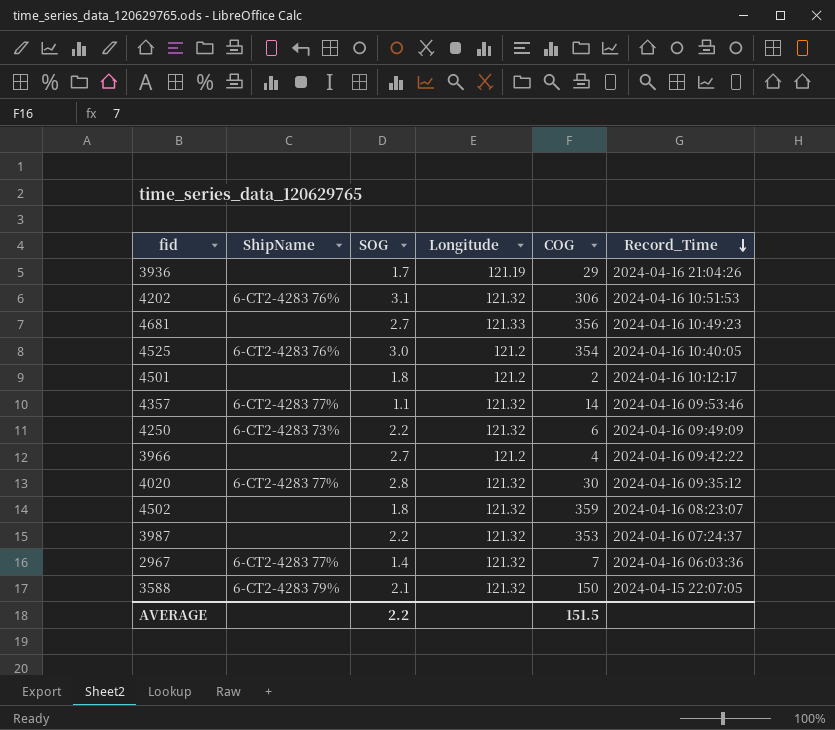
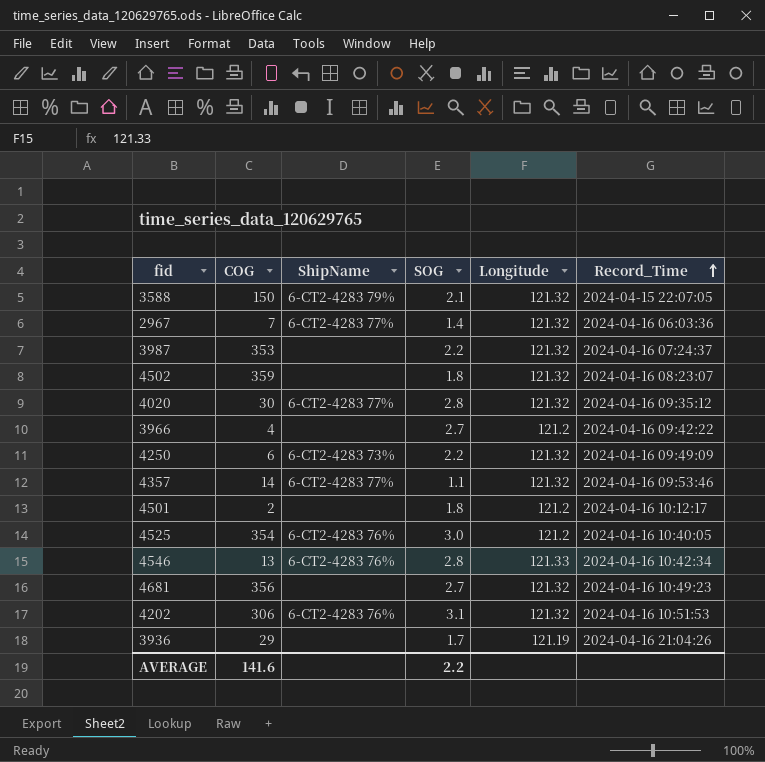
row order: Record_Time descending -> Record_Time ascending
column COG | position: 5 -> 2
row 4546: none -> 13 | 6-CT2-4283 76% | 2.8 | 121.33 | 2024-04-16 10:42:34
4681 | Longitude: 121.33 -> 121.32
AVERAGE | COG: 151.5 -> 141.6

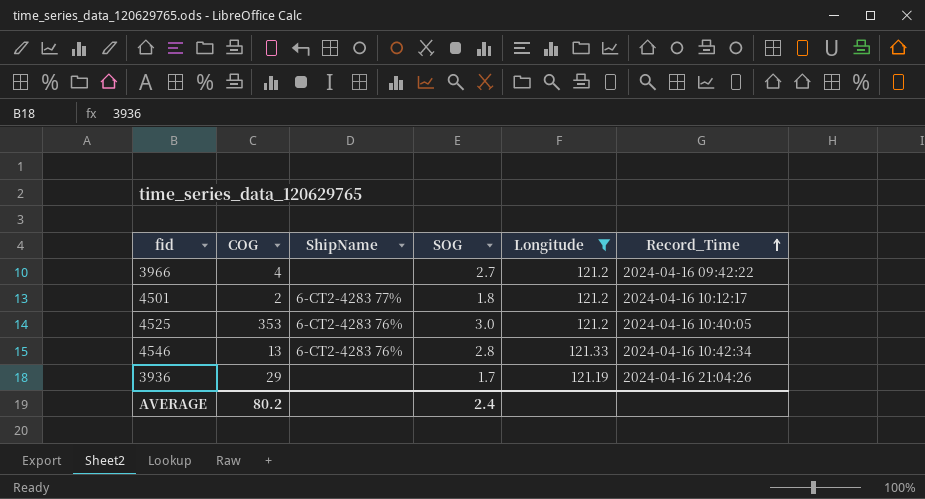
filter: none -> Longitude != 121.32
4501 | ShipName: none -> 6-CT2-4283 77%
4525 | COG: 354 -> 353
AVERAGE | COG: 141.6 -> 80.2
AVERAGE | SOG: 2.2 -> 2.4

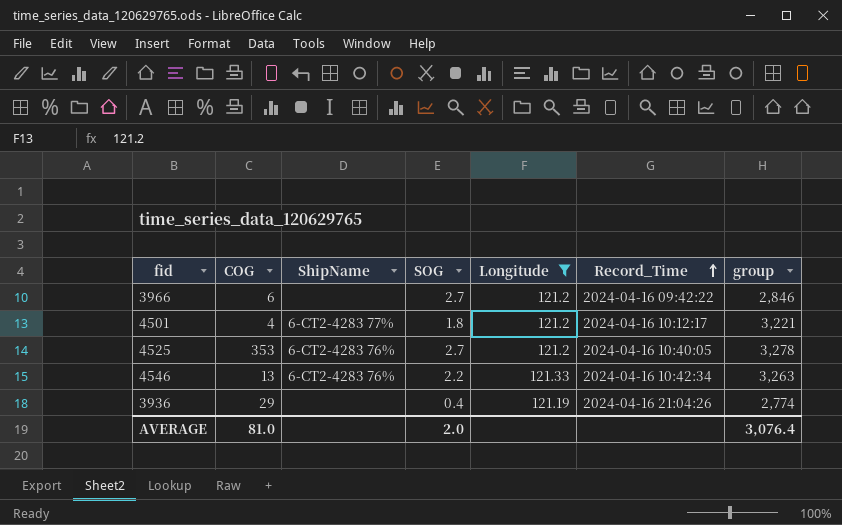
column group | position: none -> 7
3966 | COG: 4 -> 6
4501 | COG: 2 -> 4
4525 | SOG: 3.0 -> 2.7
4546 | SOG: 2.8 -> 2.2
3936 | SOG: 1.7 -> 0.4
AVERAGE | COG: 80.2 -> 81.0
AVERAGE | SOG: 2.4 -> 2.0

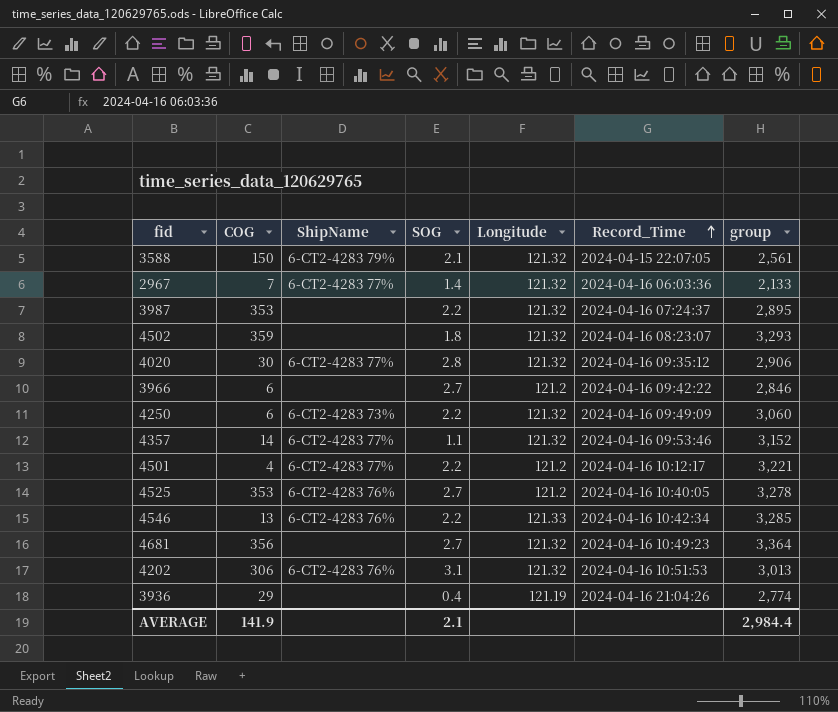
filter: Longitude != 121.32 -> none
4501 | SOG: 1.8 -> 2.2
4546 | group: 3,263 -> 3,285
AVERAGE | COG: 81.0 -> 141.9
AVERAGE | SOG: 2.0 -> 2.1
AVERAGE | group: 3,076.4 -> 2,984.4

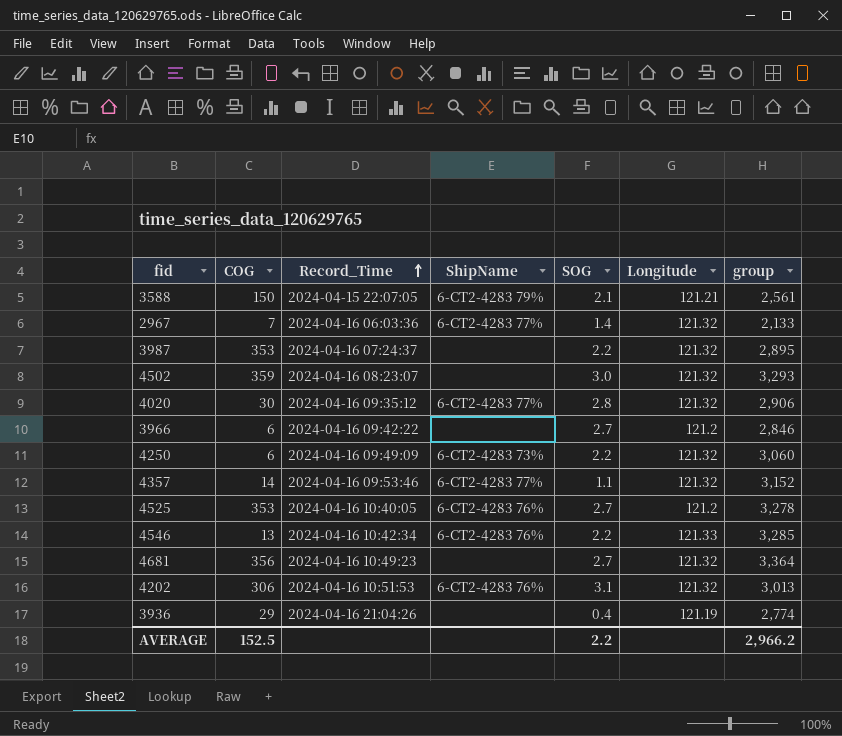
column Record_Time | position: 6 -> 3
row 4501: 4 | 6-CT2-4283 77% | 2.2 | 121.2 | 2024-04-16 10:12:17 | 3,221 -> none
3588 | Longitude: 121.32 -> 121.21
4502 | SOG: 1.8 -> 3.0
AVERAGE | COG: 141.9 -> 152.5
AVERAGE | SOG: 2.1 -> 2.2
AVERAGE | group: 2,984.4 -> 2,966.2

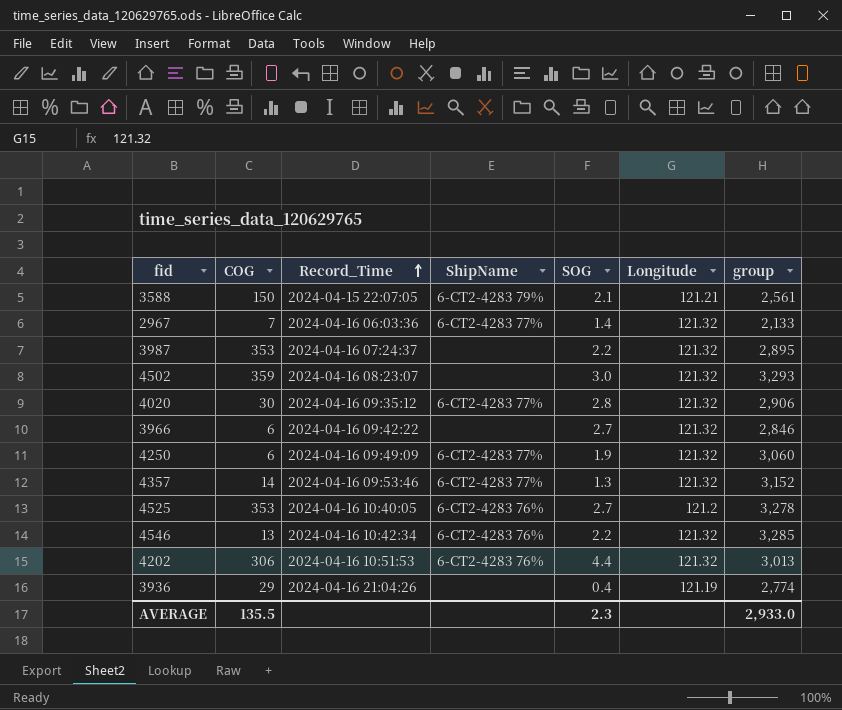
row 4681: 356 | 2024-04-16 10:49:23 | none | 2.7 | 121.32 | 3,364 -> none
3966 | Longitude: 121.2 -> 121.32
4250 | ShipName: 6-CT2-4283 73% -> 6-CT2-4283 77%
4250 | SOG: 2.2 -> 1.9
4357 | SOG: 1.1 -> 1.3
4546 | Longitude: 121.33 -> 121.32
4202 | SOG: 3.1 -> 4.4
AVERAGE | COG: 152.5 -> 135.5
AVERAGE | SOG: 2.2 -> 2.3
AVERAGE | group: 2,966.2 -> 2,933.0

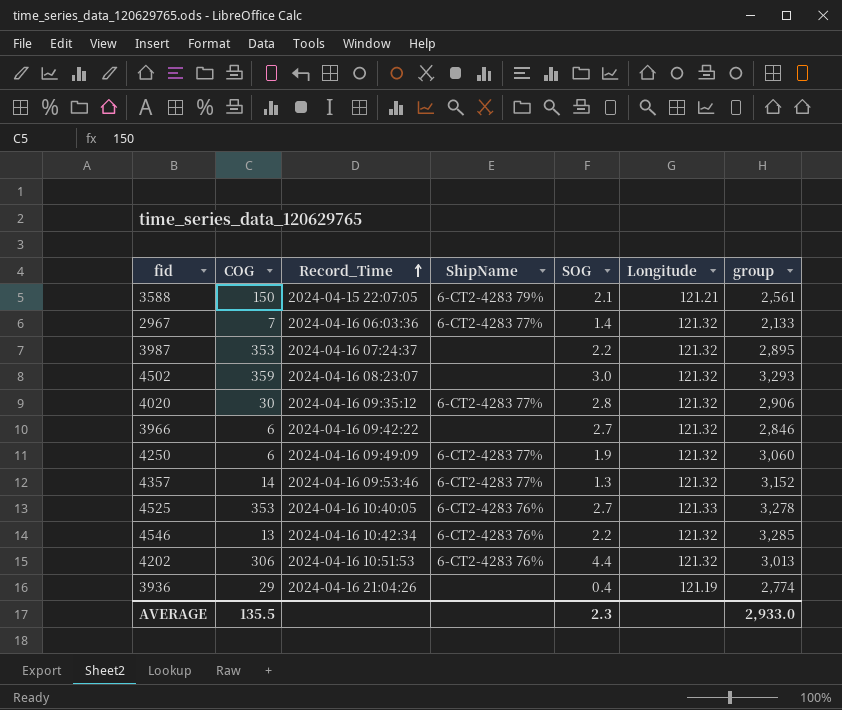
4525 | Longitude: 121.2 -> 121.33

